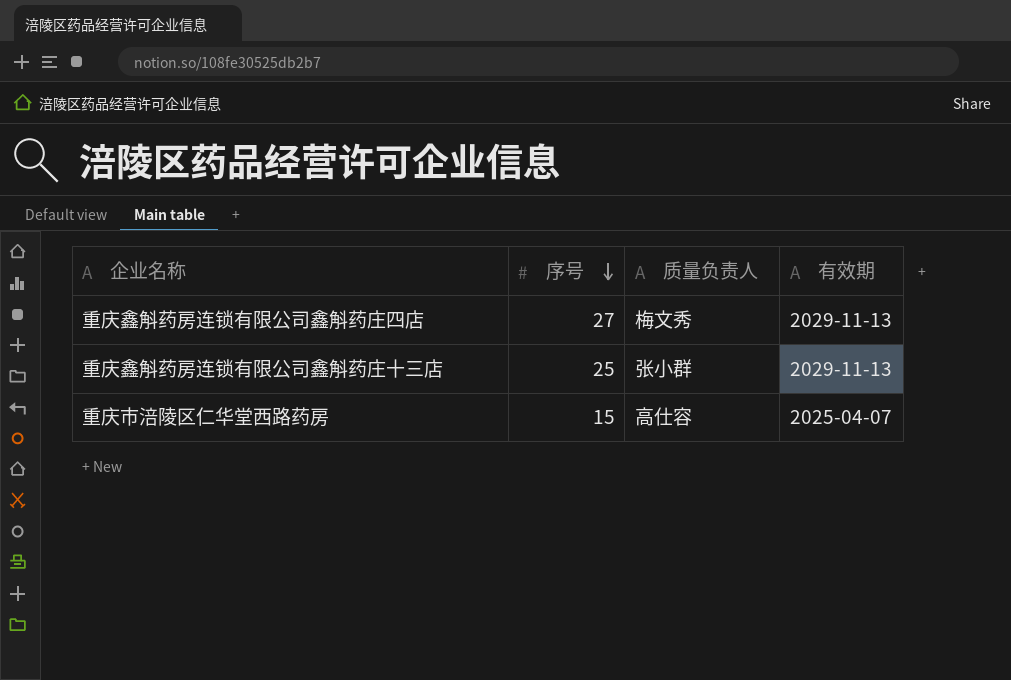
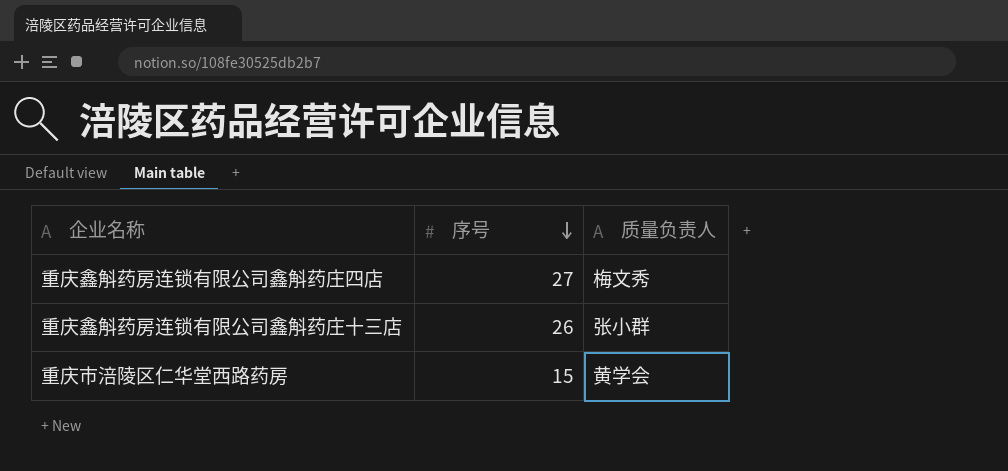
column 有效期 | position: 4 -> none
重庆鑫斛药房连锁有限公司鑫斛药庄十三店 | 序号: 25 -> 26
重庆市涪陵区仁华堂西路药房 | 质量负责人: 高仕容 -> 黄学会

